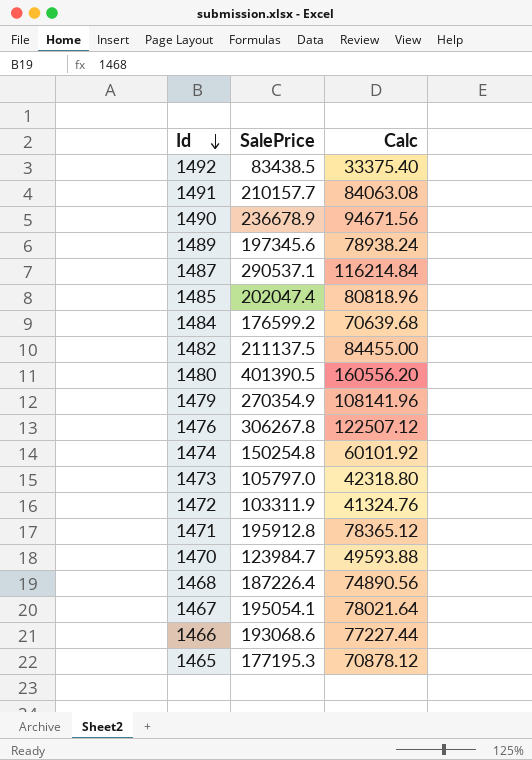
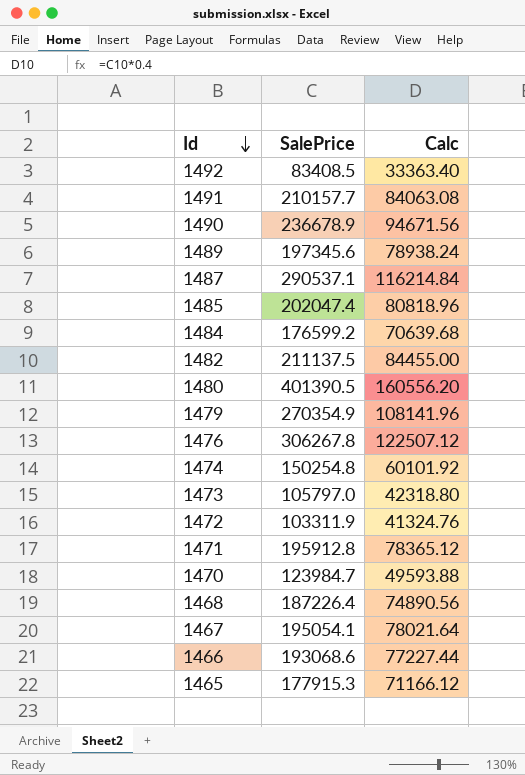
1492 | SalePrice: 83438.5 -> 83408.5
1492 | Calc: 33375.40 -> 33363.40
1465 | SalePrice: 177195.3 -> 177915.3
1465 | Calc: 70878.12 -> 71166.12

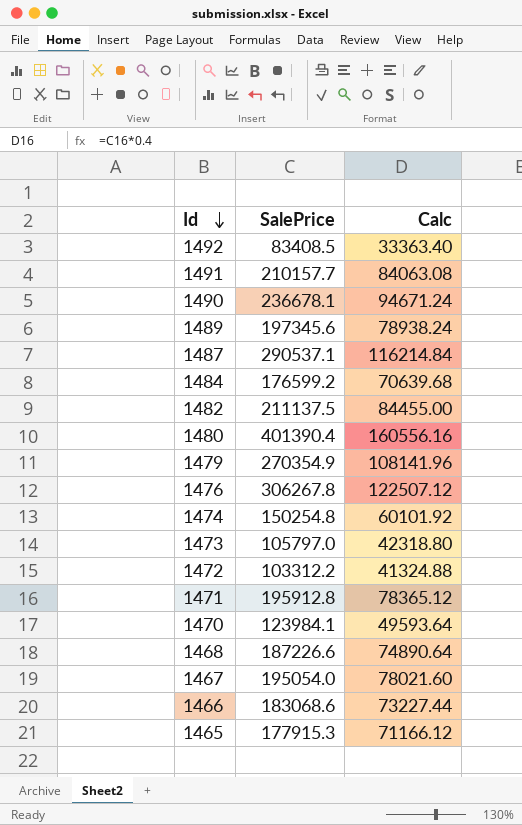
row 1485: 202047.4 | 80818.96 -> none
1490 | SalePrice: 236678.9 -> 236678.1
1490 | Calc: 94671.56 -> 94671.24
1480 | SalePrice: 401390.5 -> 401390.4
1480 | Calc: 160556.20 -> 160556.16
1472 | SalePrice: 103311.9 -> 103312.2
1472 | Calc: 41324.76 -> 41324.88
1470 | SalePrice: 123984.7 -> 123984.1
1470 | Calc: 49593.88 -> 49593.64
1468 | SalePrice: 187226.4 -> 187226.6
1468 | Calc: 74890.56 -> 74890.64
1467 | SalePrice: 195054.1 -> 195054.0
1467 | Calc: 78021.64 -> 78021.60
1466 | SalePrice: 193068.6 -> 183068.6
1466 | Calc: 77227.44 -> 73227.44

